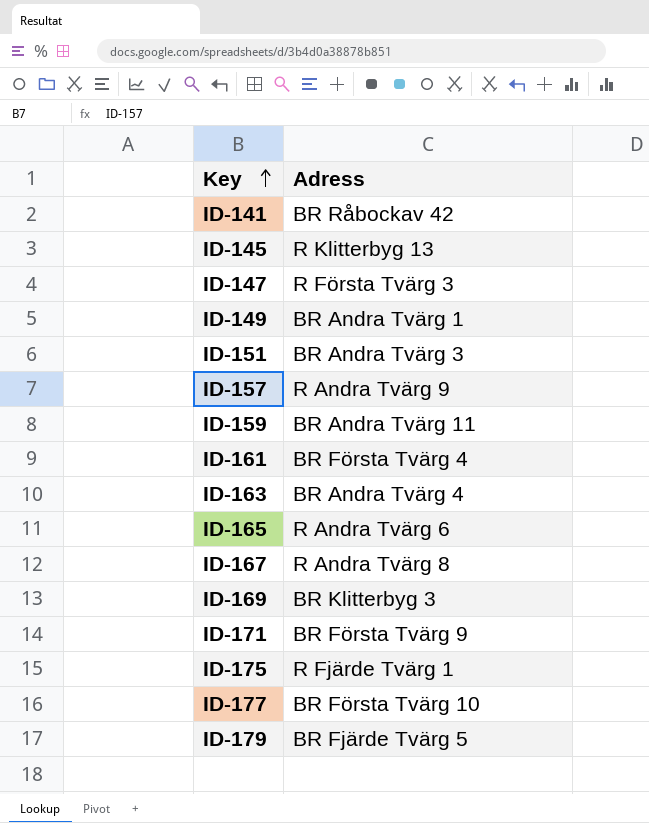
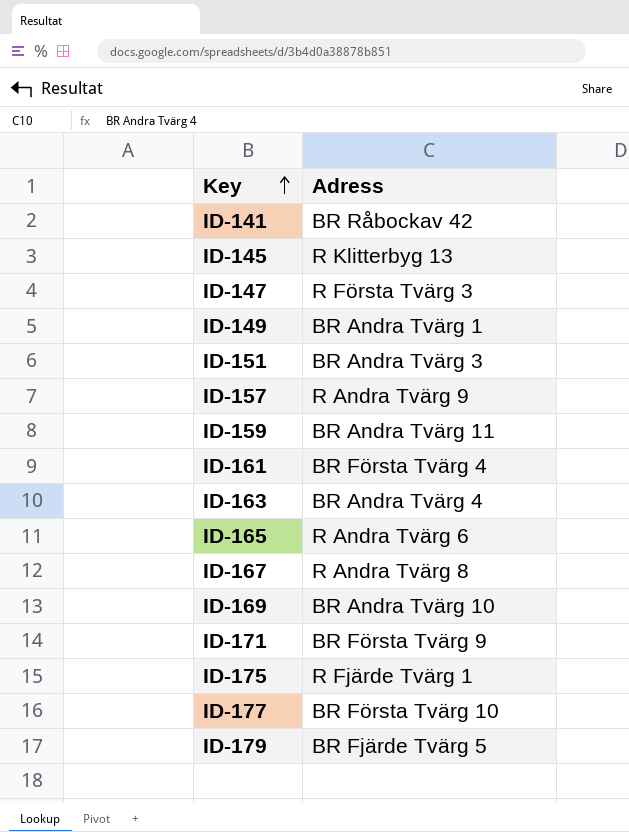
ID-169 | Adress: BR Klitterbyg 3 -> BR Andra Tvärg 10

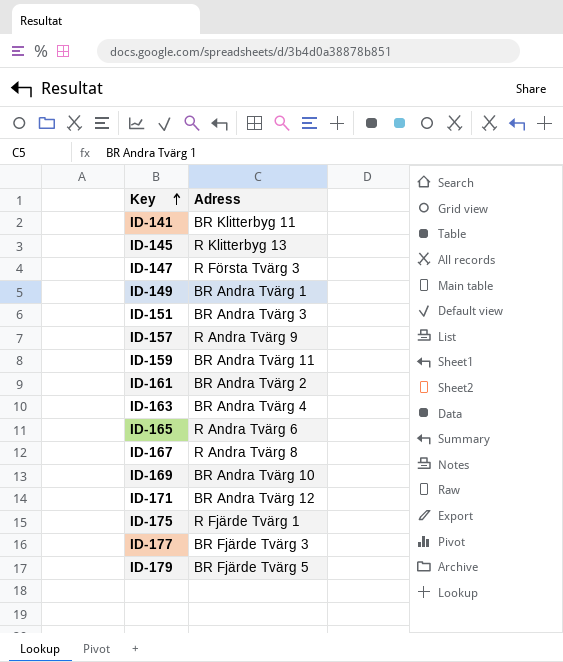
ID-141 | Adress: BR Råbockav 42 -> BR Klitterbyg 11
ID-161 | Adress: BR Första Tvärg 4 -> BR Andra Tvärg 2
ID-171 | Adress: BR Första Tvärg 9 -> BR Andra Tvärg 12
ID-177 | Adress: BR Första Tvärg 10 -> BR Fjärde Tvärg 3

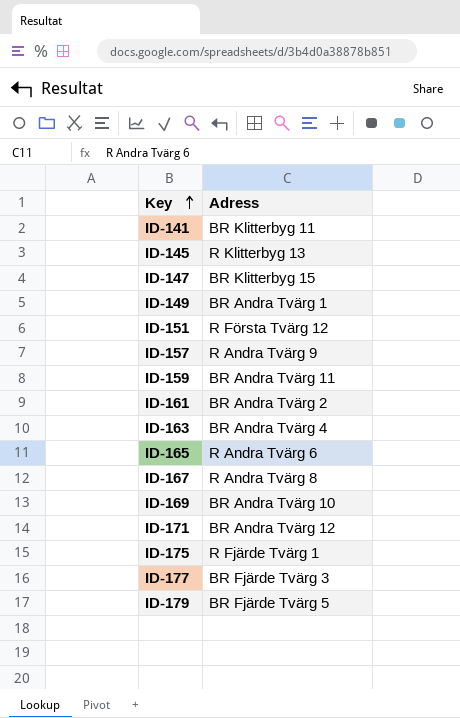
ID-147 | Adress: R Första Tvärg 3 -> BR Klitterbyg 15
ID-151 | Adress: BR Andra Tvärg 3 -> R Första Tvärg 12

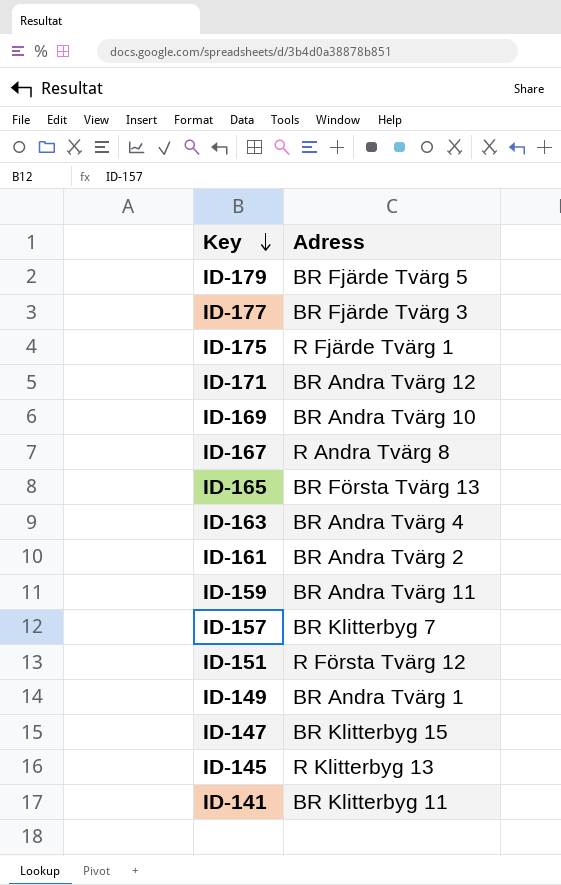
row order: Key ascending -> Key descending
ID-165 | Adress: R Andra Tvärg 6 -> BR Första Tvärg 13
ID-157 | Adress: R Andra Tvärg 9 -> BR Klitterbyg 7

